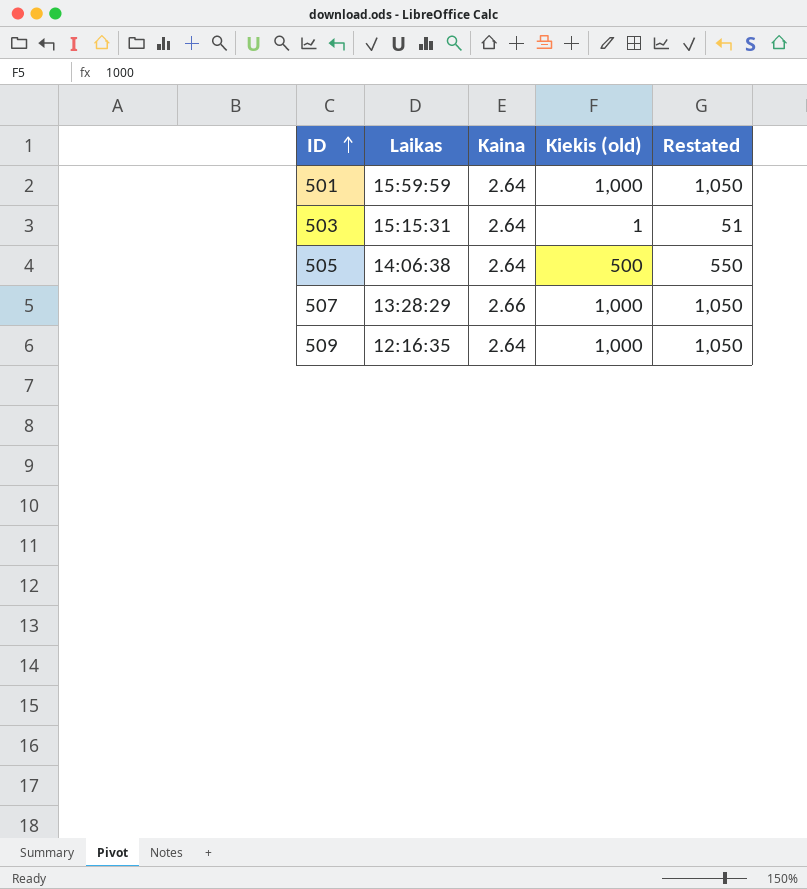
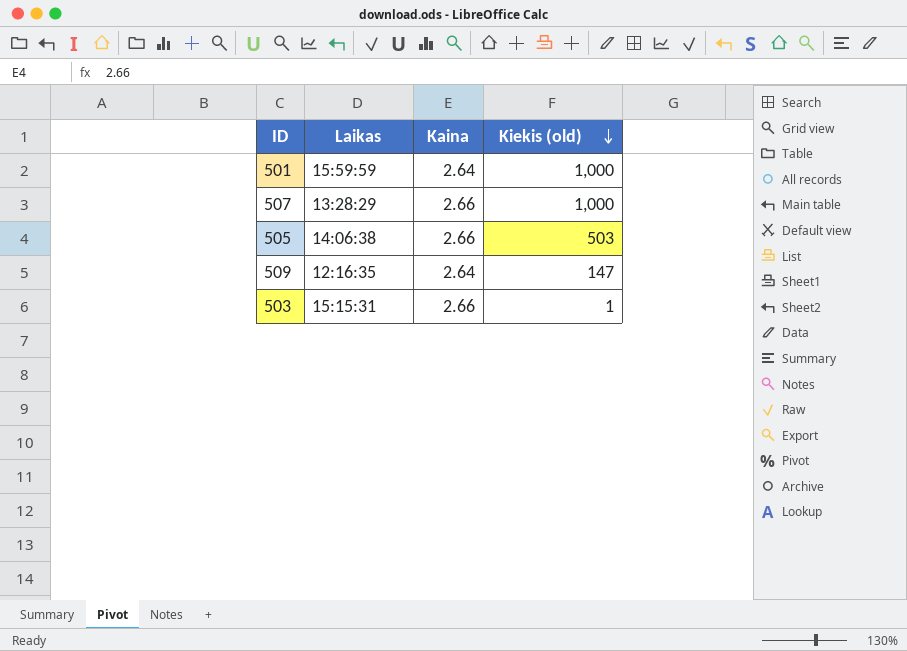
row order: ID ascending -> Kiekis (old) descending
column Restated | formula: [Kiekis (old)] + 50 -> none
505 | Kaina: 2.64 -> 2.66
505 | Kiekis (old): 500 -> 503
509 | Kiekis (old): 1,000 -> 147
503 | Kaina: 2.64 -> 2.66

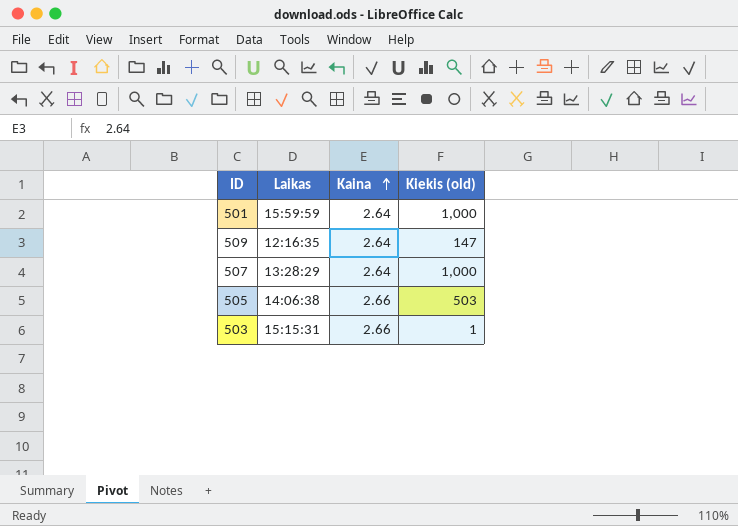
row order: Kiekis (old) descending -> Kaina ascending
507 | Kaina: 2.66 -> 2.64

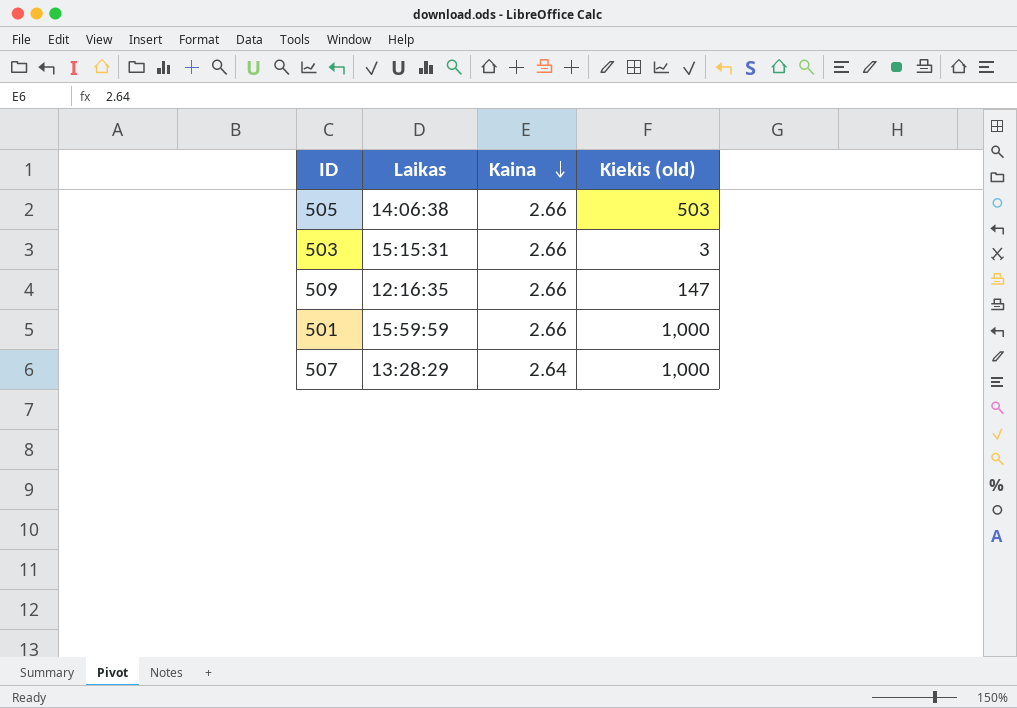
row order: Kaina ascending -> Kaina descending
503 | Kiekis (old): 1 -> 3
509 | Kaina: 2.64 -> 2.66
501 | Kaina: 2.64 -> 2.66

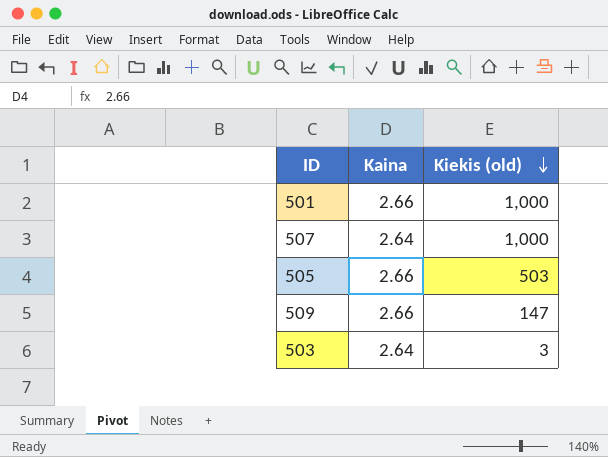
row order: Kaina descending -> Kiekis (old) descending
column Laikas | position: 2 -> none
503 | Kaina: 2.66 -> 2.64

